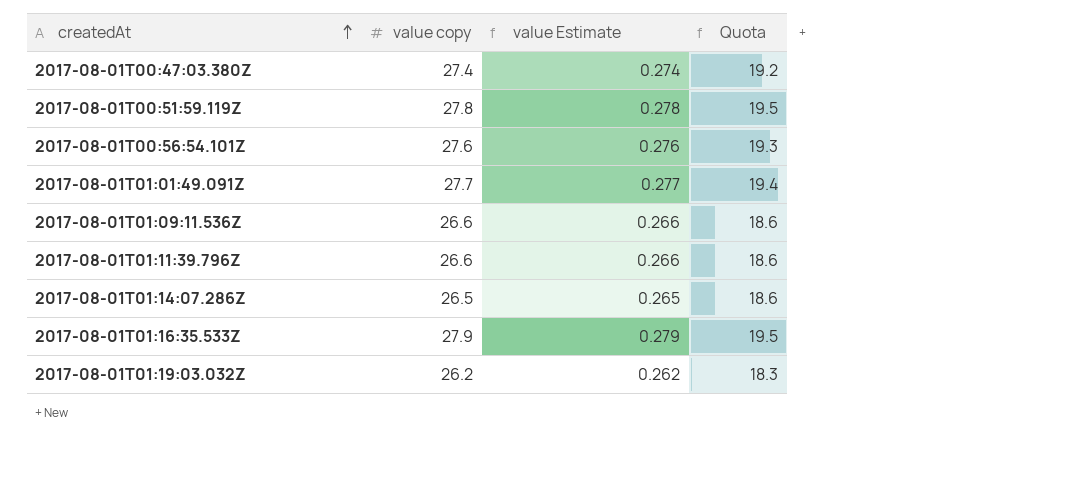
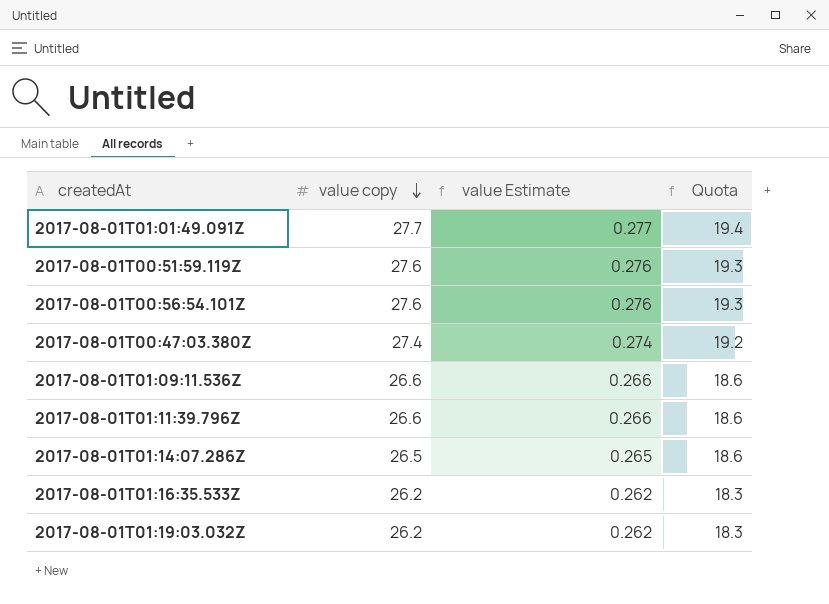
row order: createdAt ascending -> value copy descending
2017-08-01T00:51:59.119Z | value copy: 27.8 -> 27.6
2017-08-01T00:51:59.119Z | value Estimate: 0.278 -> 0.276
2017-08-01T00:51:59.119Z | Quota: 19.5 -> 19.3
2017-08-01T01:16:35.533Z | value copy: 27.9 -> 26.2
2017-08-01T01:16:35.533Z | value Estimate: 0.279 -> 0.262
2017-08-01T01:16:35.533Z | Quota: 19.5 -> 18.3

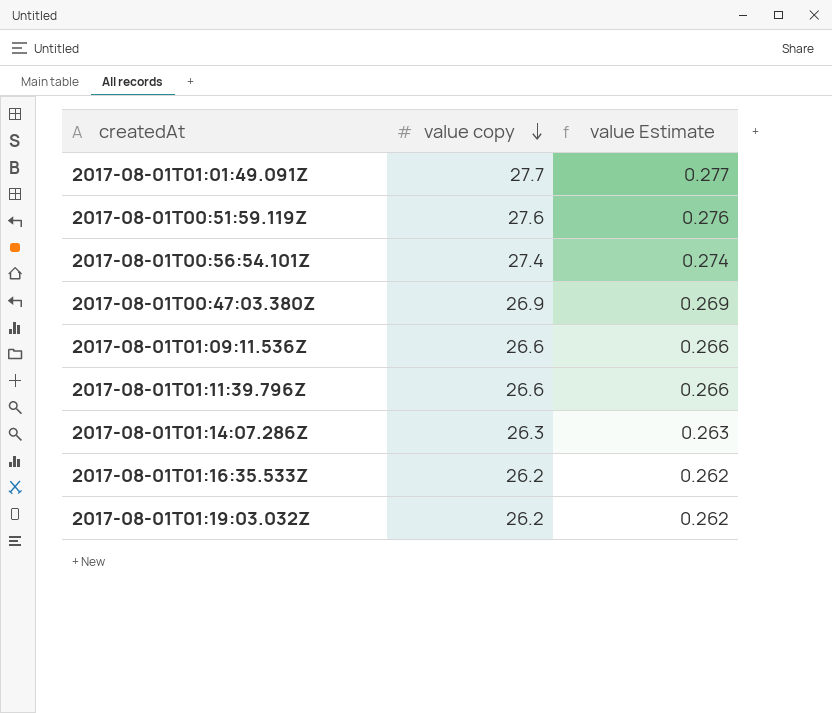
column Quota | formula: [value copy] * 0.7 -> none
2017-08-01T00:56:54.101Z | value copy: 27.6 -> 27.4
2017-08-01T00:56:54.101Z | value Estimate: 0.276 -> 0.274
2017-08-01T00:47:03.380Z | value copy: 27.4 -> 26.9
2017-08-01T00:47:03.380Z | value Estimate: 0.274 -> 0.269
2017-08-01T01:14:07.286Z | value copy: 26.5 -> 26.3
2017-08-01T01:14:07.286Z | value Estimate: 0.265 -> 0.263

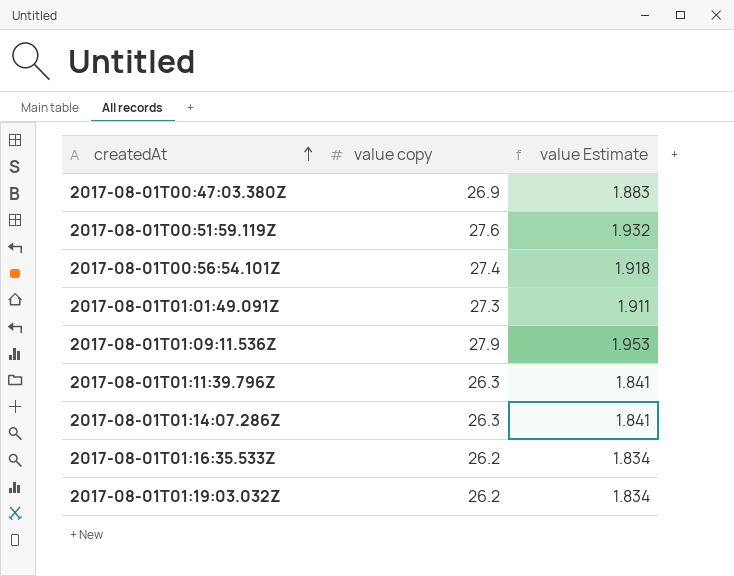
row order: value copy descending -> createdAt ascending
column value Estimate | formula: [value copy] * 0.01 -> [value copy] * 0.07
2017-08-01T01:01:49.091Z | value copy: 27.7 -> 27.3
2017-08-01T01:09:11.536Z | value copy: 26.6 -> 27.9
2017-08-01T01:11:39.796Z | value copy: 26.6 -> 26.3

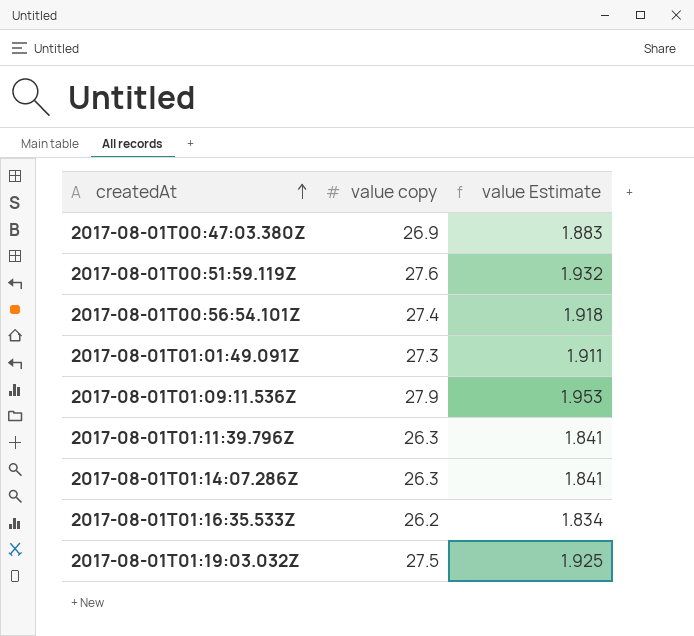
2017-08-01T01:19:03.032Z | value copy: 26.2 -> 27.5
2017-08-01T01:19:03.032Z | value Estimate: 1.834 -> 1.925

